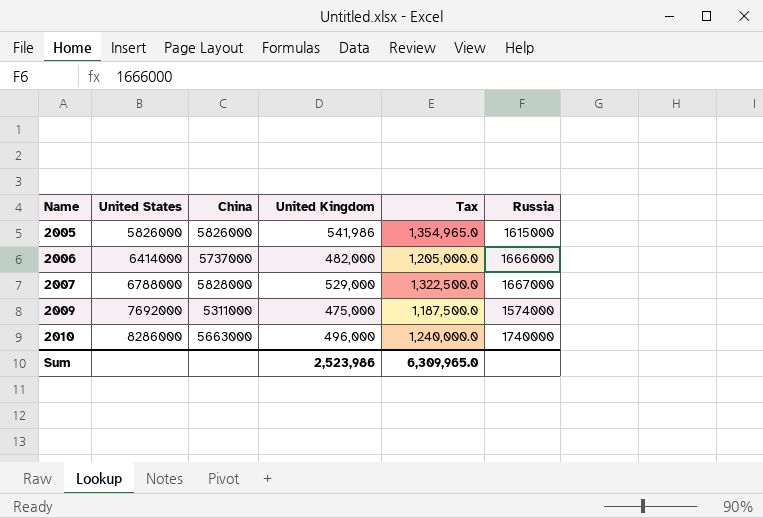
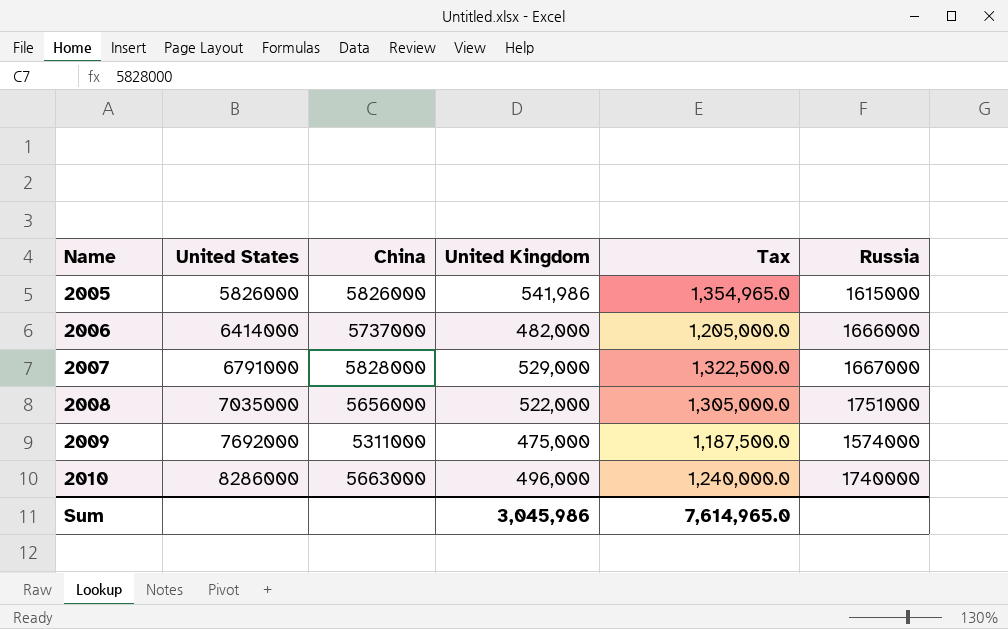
2007 | United States: 6788000 -> 6791000
row 2008: none -> 7035000 | 5656000 | 522,000 | 1,305,000.0 | 1751000
Sum | United Kingdom: 2,523,986 -> 3,045,986
Sum | Tax: 6,309,965.0 -> 7,614,965.0

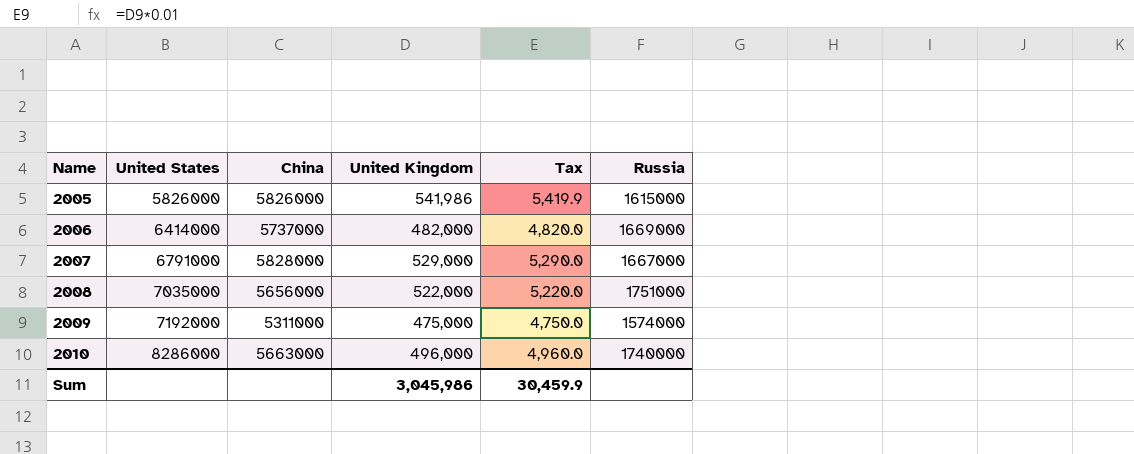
column Tax | formula: [United Kingdom] * 2.5 -> [United Kingdom] * 0.01
2006 | Russia: 1666000 -> 1669000
2009 | United States: 7692000 -> 7192000
Sum | Tax: 7,614,965.0 -> 30,459.9

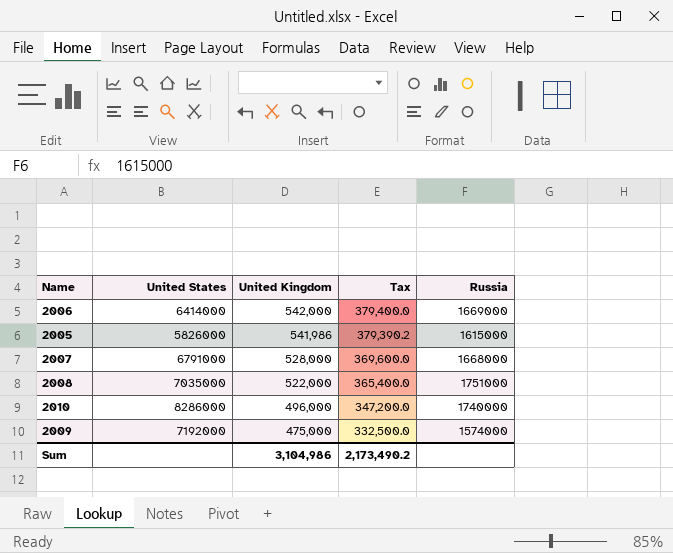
row order: Name ascending -> United Kingdom descending
column China | position: 3 -> none
column Tax | formula: [United Kingdom] * 0.01 -> [United Kingdom] * 0.7
2006 | United Kingdom: 482,000 -> 542,000
2007 | United Kingdom: 529,000 -> 528,000
2007 | Russia: 1667000 -> 1668000
Sum | United Kingdom: 3,045,986 -> 3,104,986
Sum | Tax: 30,459.9 -> 2,173,490.2

